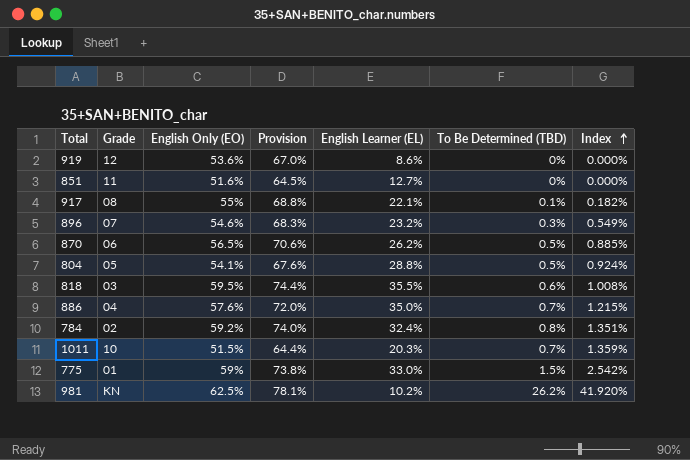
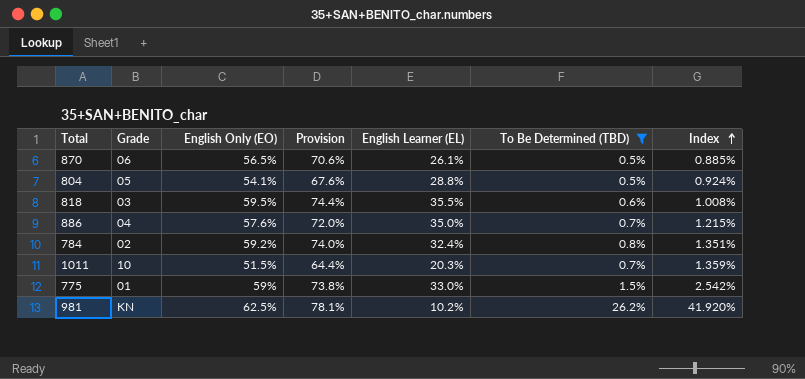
filter: none -> To Be Determined (TBD) >= 0.5%
870 | English Learner (EL): 26.2% -> 26.1%

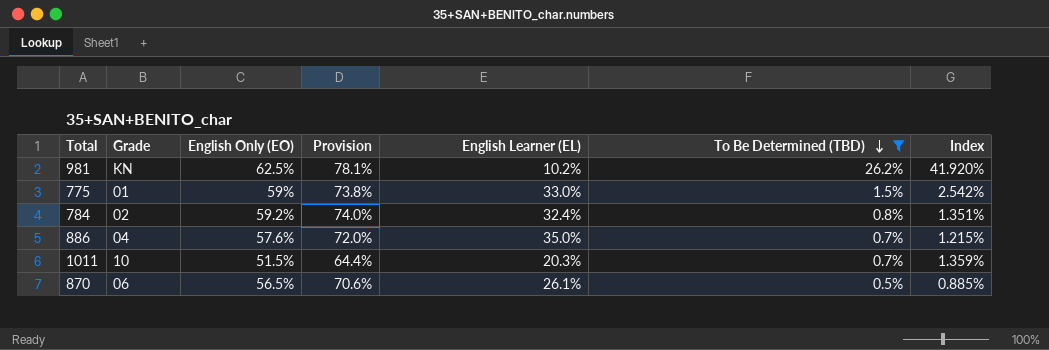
row order: Index ascending -> To Be Determined (TBD) descending
row 804: 05 | 54.1% | 67.6% | 28.8% | 0.5% | 0.924% -> none
row 818: 03 | 59.5% | 74.4% | 35.5% | 0.6% | 1.008% -> none

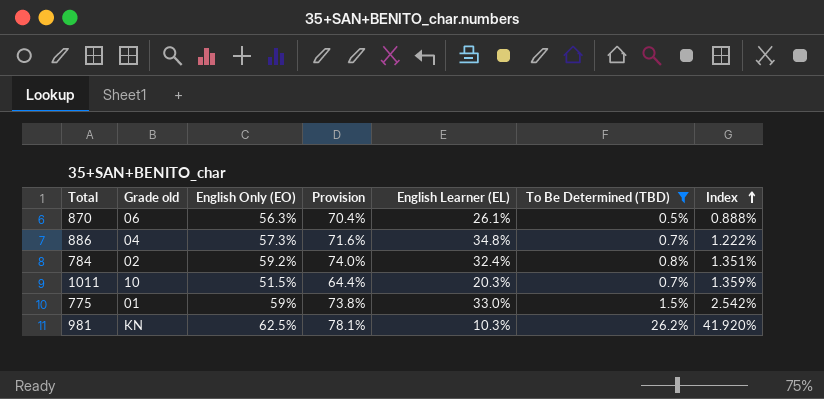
row order: To Be Determined (TBD) descending -> Index ascending
column name: Grade -> Grade old
870 | English Only (EO): 56.5% -> 56.3%
870 | Provision: 70.6% -> 70.4%
870 | Index: 0.885% -> 0.888%
886 | English Only (EO): 57.6% -> 57.3%
886 | Provision: 72.0% -> 71.6%
886 | English Learner (EL): 35.0% -> 34.8%
886 | Index: 1.215% -> 1.222%
981 | English Learner (EL): 10.2% -> 10.3%

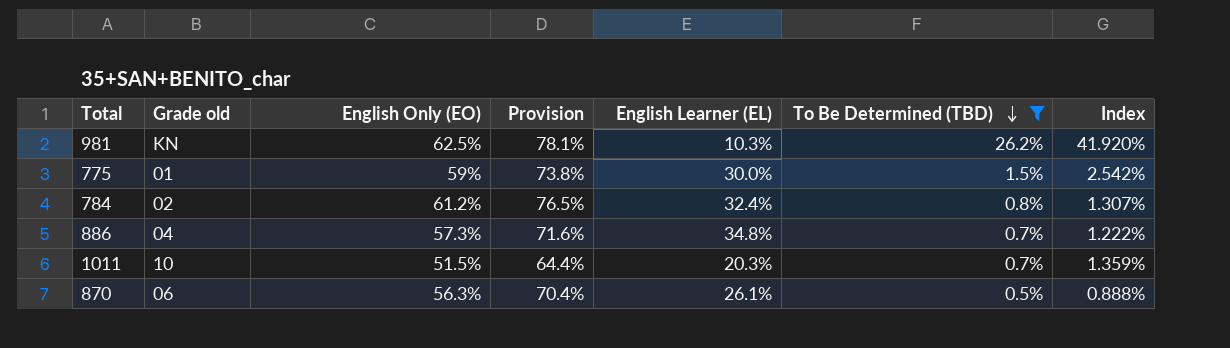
row order: Index ascending -> To Be Determined (TBD) descending
775 | English Learner (EL): 33.0% -> 30.0%
784 | English Only (EO): 59.2% -> 61.2%
784 | Provision: 74.0% -> 76.5%
784 | Index: 1.351% -> 1.307%

